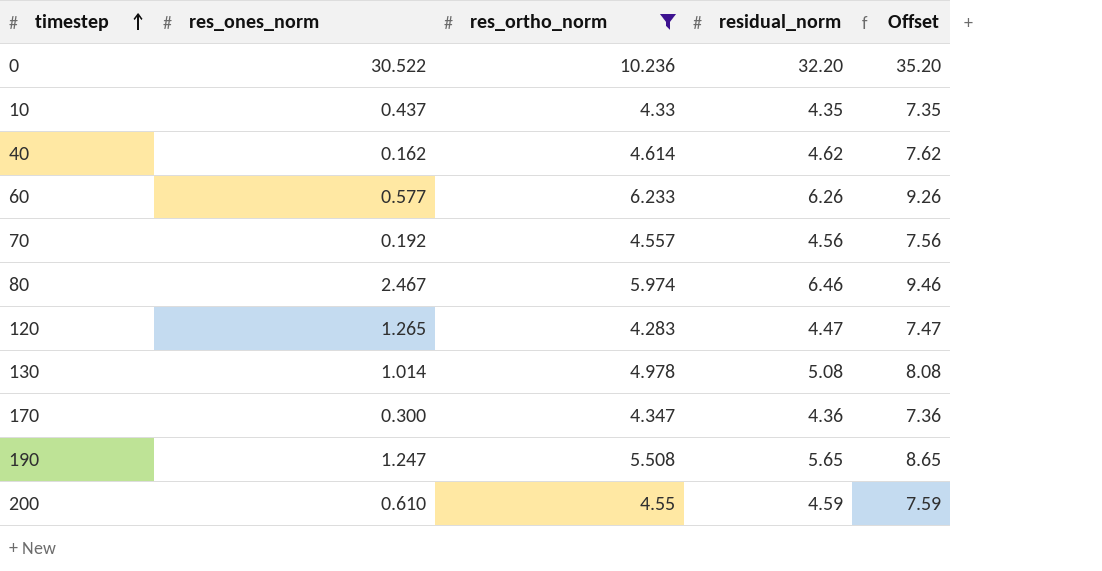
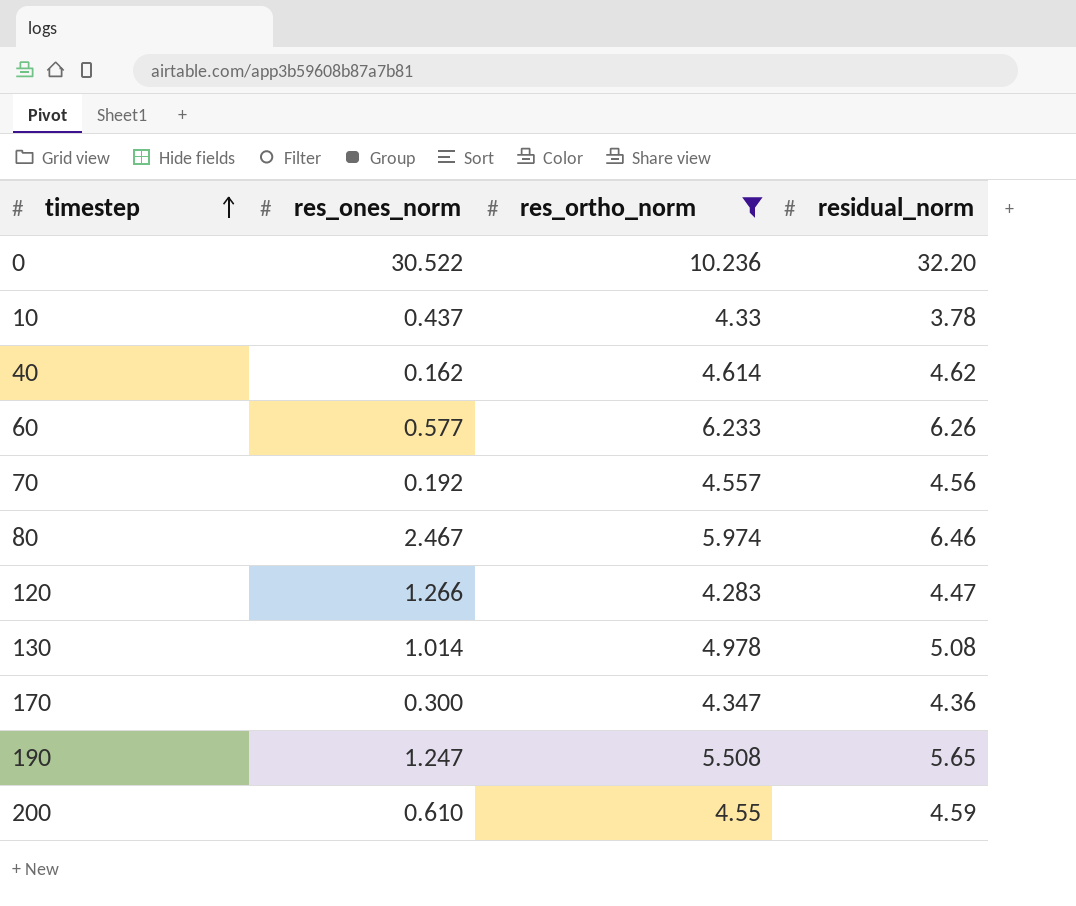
column Offset | formula: [residual_norm] + 3 -> none
10 | residual_norm: 4.35 -> 3.78
120 | res_ones_norm: 1.265 -> 1.266

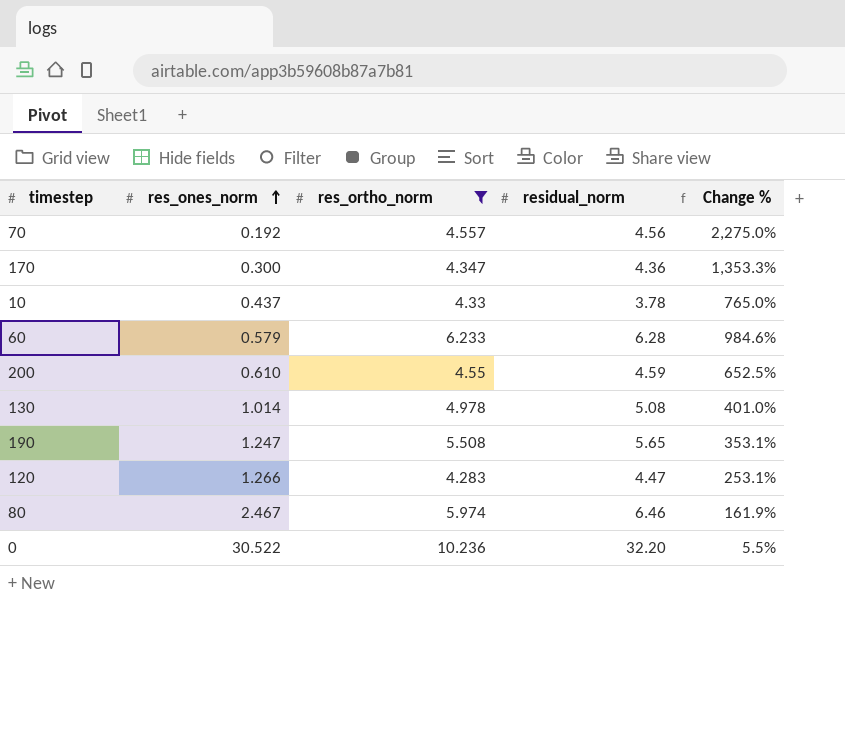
row order: timestep ascending -> res_ones_norm ascending
column Change % | formula: none -> ([residual_norm] - [res_ones_norm]) / [res_ones_norm]
row 40: 0.162 | 4.614 | 4.62 -> none
60 | res_ones_norm: 0.577 -> 0.579
60 | residual_norm: 6.26 -> 6.28

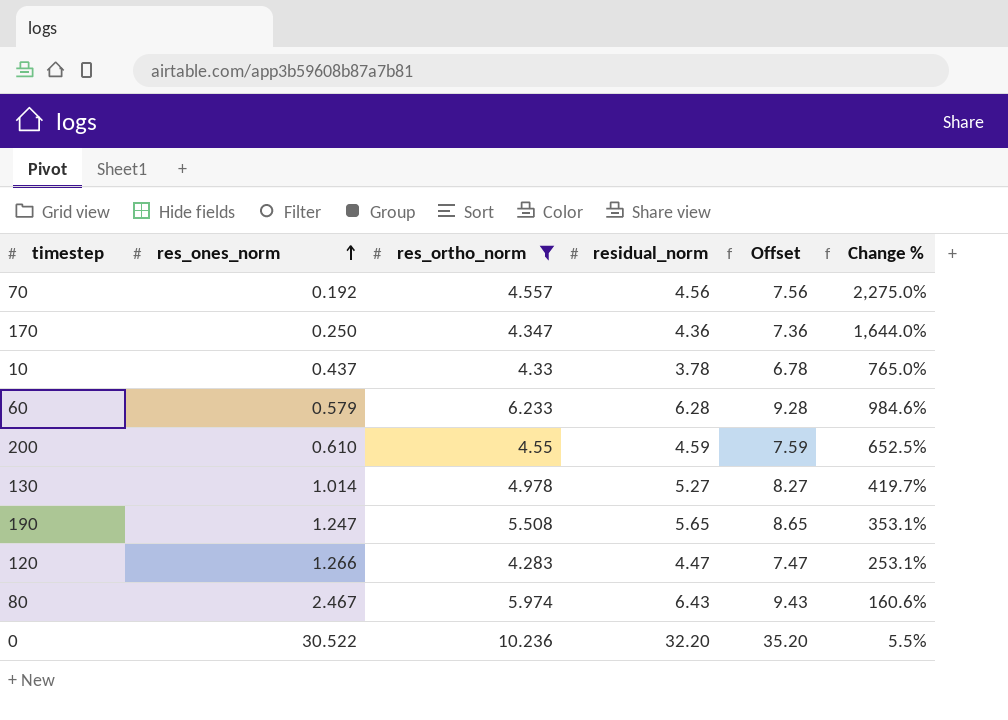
column Offset | formula: none -> [residual_norm] + 3
170 | res_ones_norm: 0.300 -> 0.250
170 | Change %: 1,353.3% -> 1,644.0%
130 | residual_norm: 5.08 -> 5.27
130 | Change %: 401.0% -> 419.7%
80 | residual_norm: 6.46 -> 6.43
80 | Change %: 161.9% -> 160.6%

